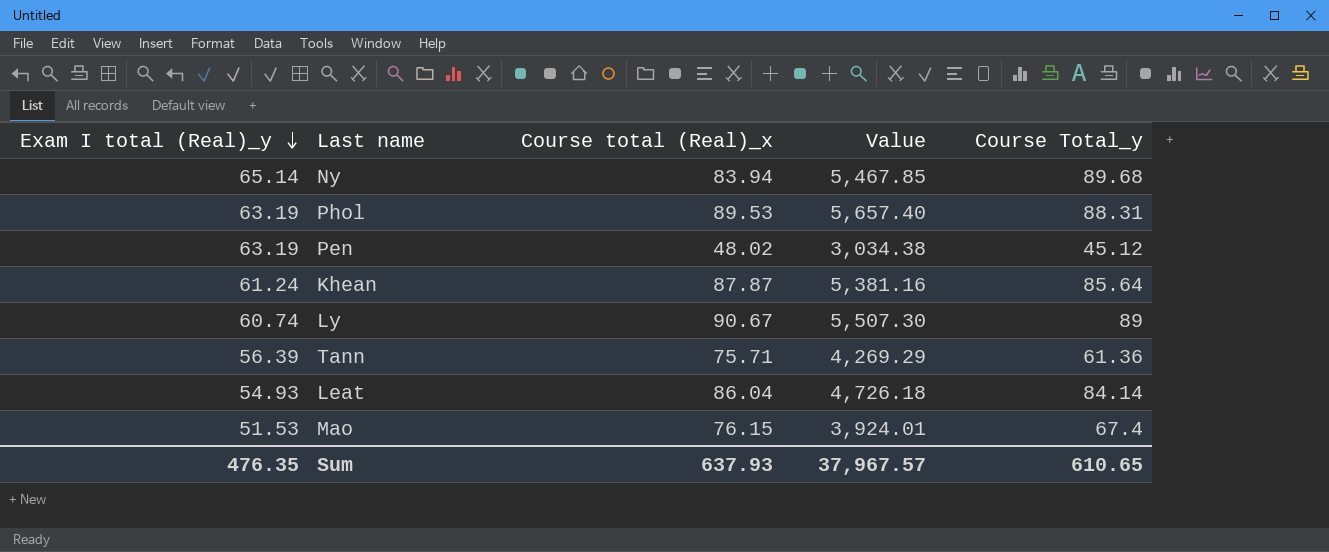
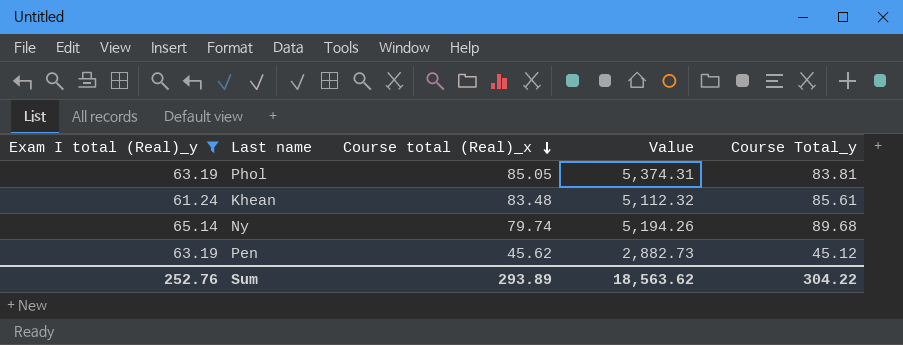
filter: none -> Exam I total (Real)_y >= 61.24
row order: Exam I total (Real)_y descending -> Course total (Real)_x descending
Phol | Course total (Real)_x: 89.53 -> 85.05
Phol | Value: 5,657.40 -> 5,374.31
Phol | Course Total_y: 88.31 -> 83.81
Khean | Course total (Real)_x: 87.87 -> 83.48
Khean | Value: 5,381.16 -> 5,112.32
Khean | Course Total_y: 85.64 -> 85.61
Ny | Course total (Real)_x: 83.94 -> 79.74
Ny | Value: 5,467.85 -> 5,194.26
Pen | Course total (Real)_x: 48.02 -> 45.62
Pen | Value: 3,034.38 -> 2,882.73
Sum | Exam I total (Real)_y: 476.35 -> 252.76
Sum | Course total (Real)_x: 637.93 -> 293.89
Sum | Value: 37,967.57 -> 18,563.62
Sum | Course Total_y: 610.65 -> 304.22

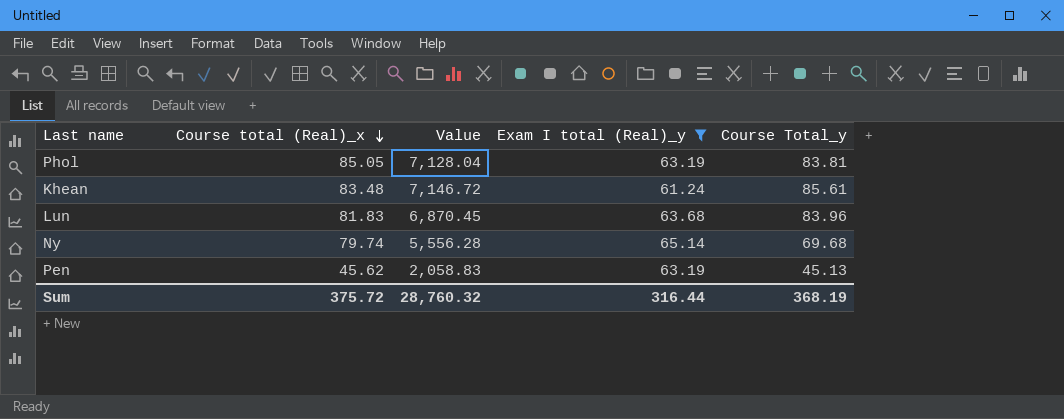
column Value | formula: [Exam I total (Real)_y] * [Course total (Real)_x] -> [Course total (Real)_x] * [Course Total_y]
column Exam I total (Real)_y | position: 1 -> 4
row Lun: none -> 81.83 | 6,870.45 | 63.68 | 83.96
Ny | Course Total_y: 89.68 -> 69.68
Pen | Course Total_y: 45.12 -> 45.13
Sum | Course total (Real)_x: 293.89 -> 375.72
Sum | Value: 18,563.62 -> 28,760.32
Sum | Exam I total (Real)_y: 252.76 -> 316.44
Sum | Course Total_y: 304.22 -> 368.19

